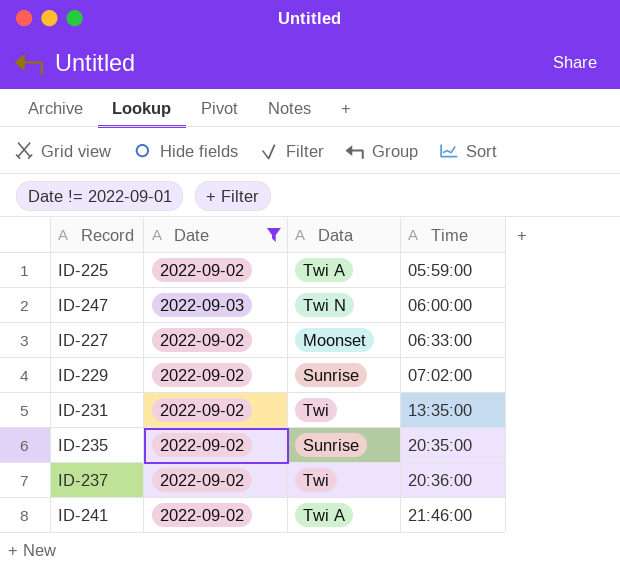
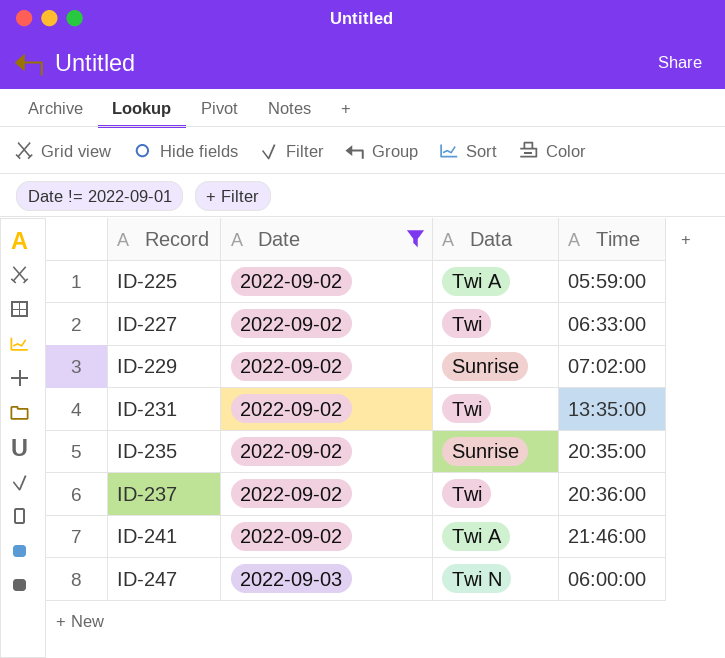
row order: Time ascending -> Record ascending
ID-227 | Data: Moonset -> Twi

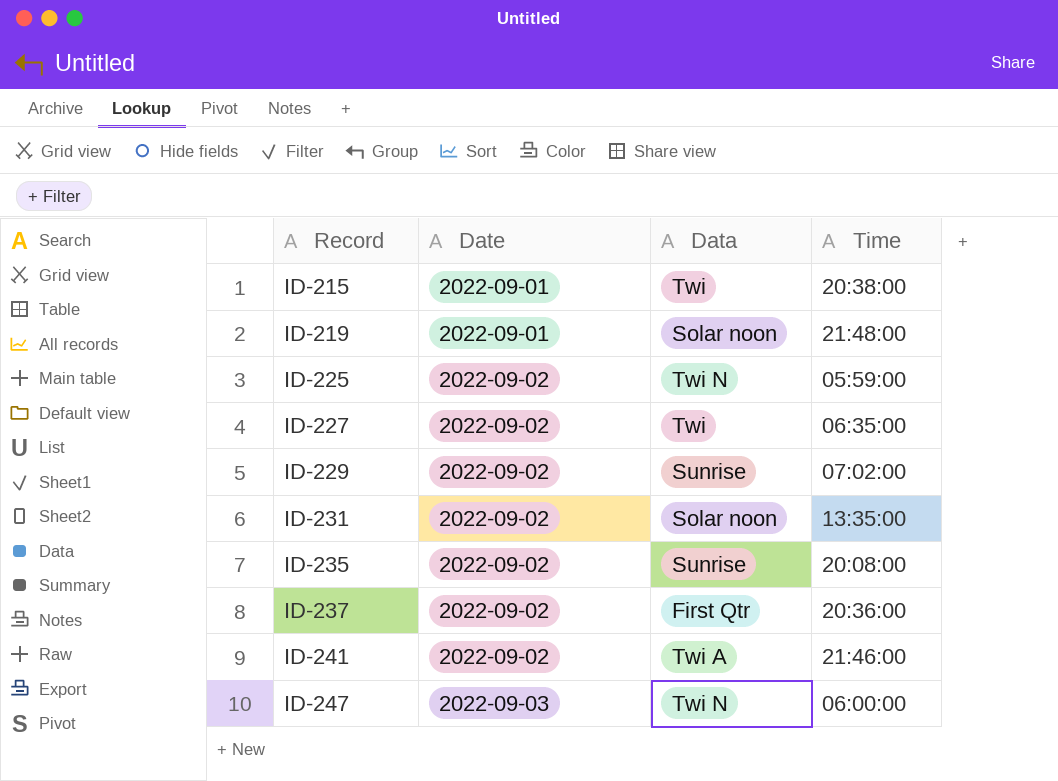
filter: Date != 2022-09-01 -> none
ID-225 | Data: Twi A -> Twi N
ID-227 | Time: 06:33:00 -> 06:35:00
ID-231 | Data: Twi -> Solar noon
ID-235 | Time: 20:35:00 -> 20:08:00
ID-237 | Data: Twi -> First Qtr

